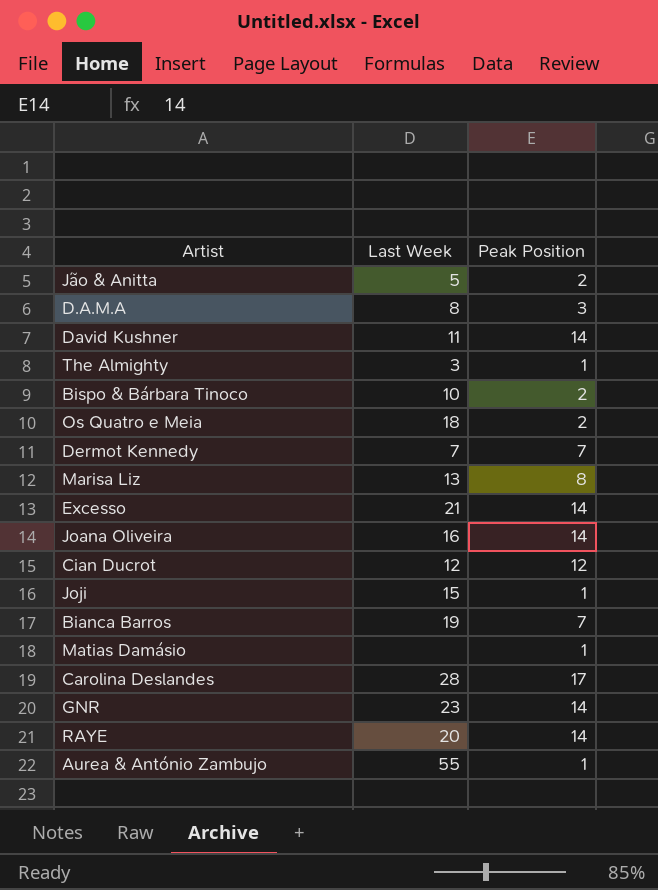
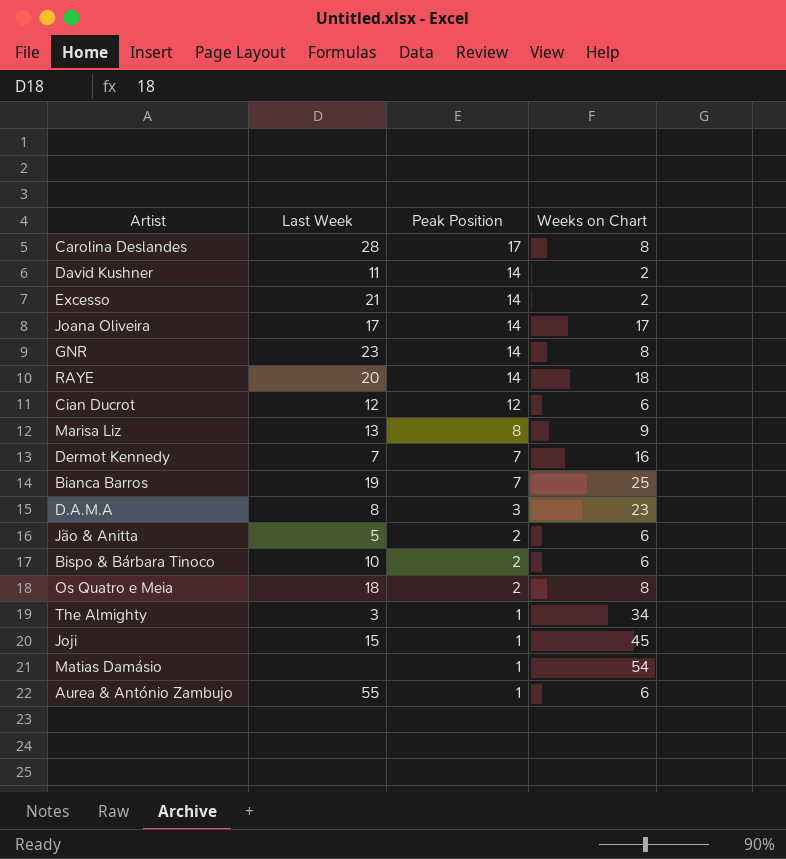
row order: none -> Peak Position descending
column Weeks on Chart | position: none -> 4
Joana Oliveira | Last Week: 16 -> 17

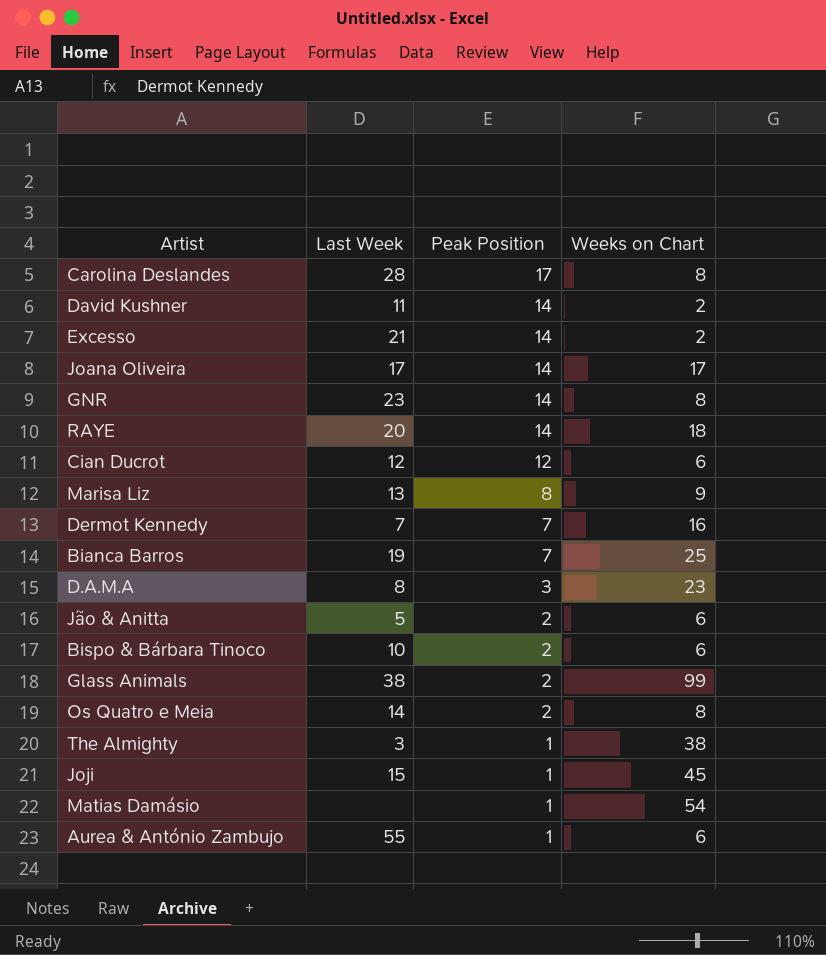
row Glass Animals: none -> 38 | 2 | 99
Os Quatro e Meia | Last Week: 18 -> 14
The Almighty | Weeks on Chart: 34 -> 38

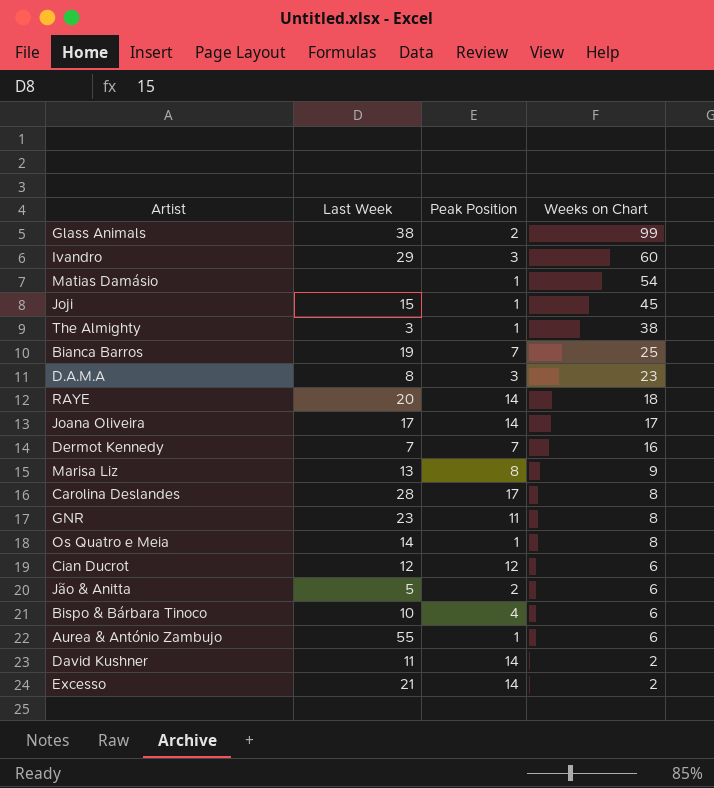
row order: Peak Position descending -> Weeks on Chart descending
row Ivandro: none -> 29 | 3 | 60
GNR | Peak Position: 14 -> 11
Os Quatro e Meia | Peak Position: 2 -> 1
Bispo & Bárbara Tinoco | Peak Position: 2 -> 4

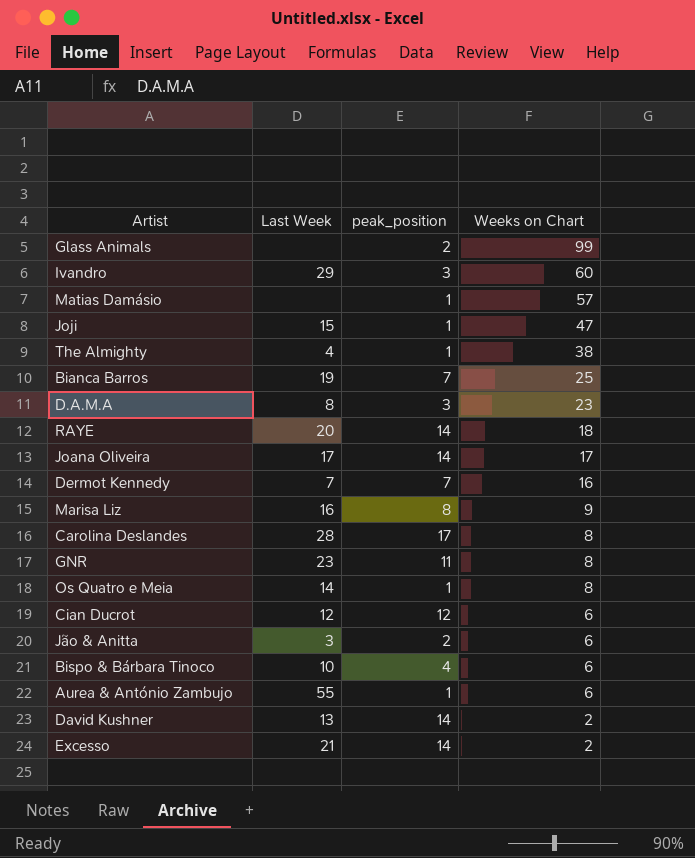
column name: Peak Position -> peak_position
Glass Animals | Last Week: 38 -> none
Matias Damásio | Weeks on Chart: 54 -> 57
Joji | Weeks on Chart: 45 -> 47
The Almighty | Last Week: 3 -> 4
Marisa Liz | Last Week: 13 -> 16
Jão & Anitta | Last Week: 5 -> 3
David Kushner | Last Week: 11 -> 13

